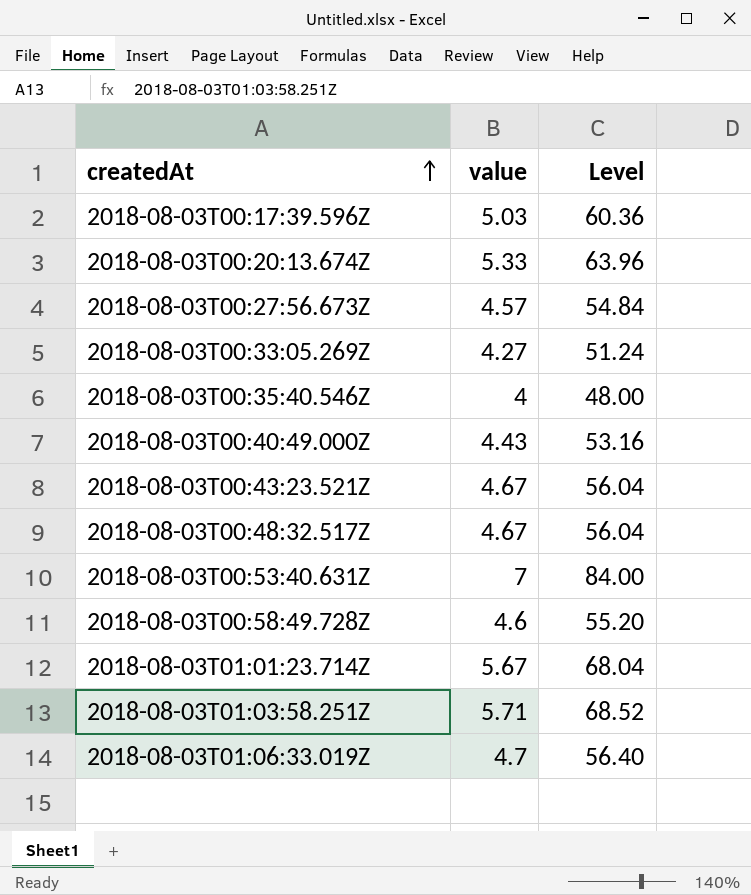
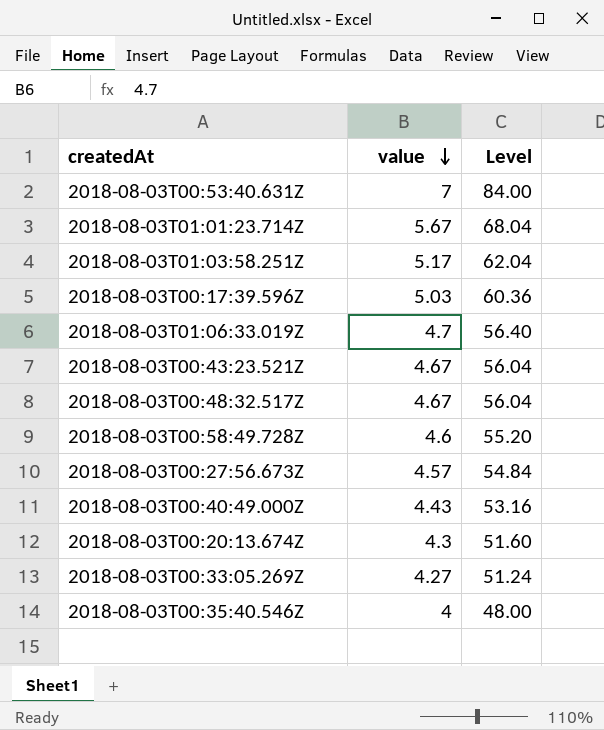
row order: createdAt ascending -> value descending
2018-08-03T01:03:58.251Z | value: 5.71 -> 5.17
2018-08-03T01:03:58.251Z | Level: 68.52 -> 62.04
2018-08-03T00:20:13.674Z | value: 5.33 -> 4.3
2018-08-03T00:20:13.674Z | Level: 63.96 -> 51.60

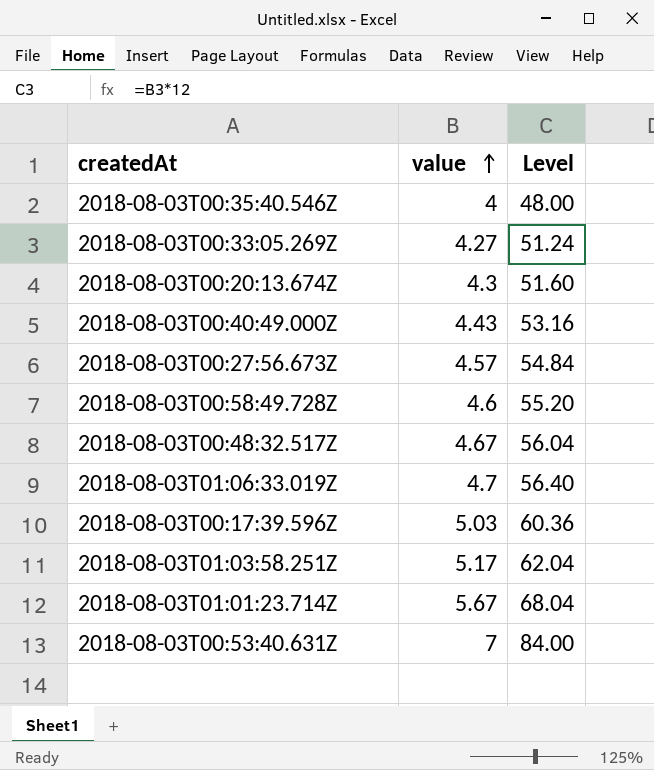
row order: value descending -> value ascending
row 2018-08-03T00:43:23.521Z: 4.67 | 56.04 -> none

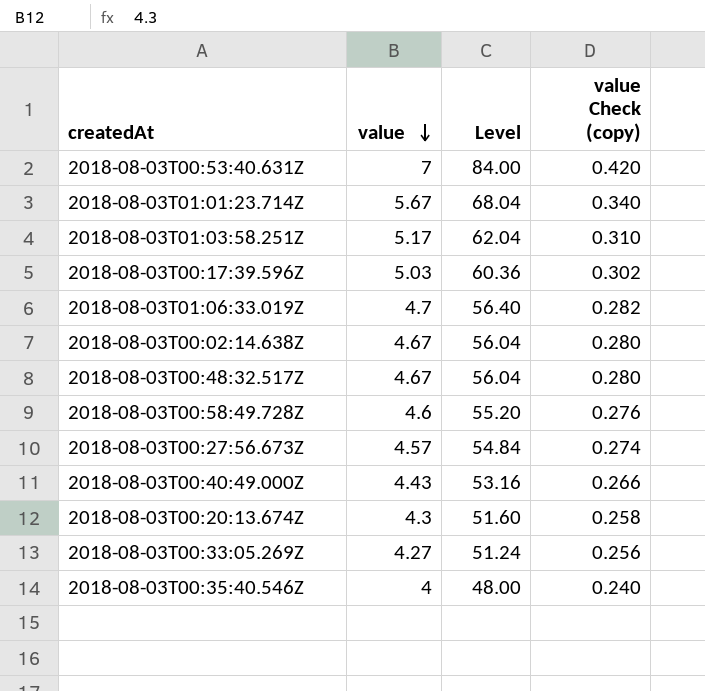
row order: value ascending -> value descending
column value Check (copy) | formula: none -> [value] * 0.06
row 2018-08-03T00:02:14.638Z: none -> 4.67 | 56.04 | 0.280

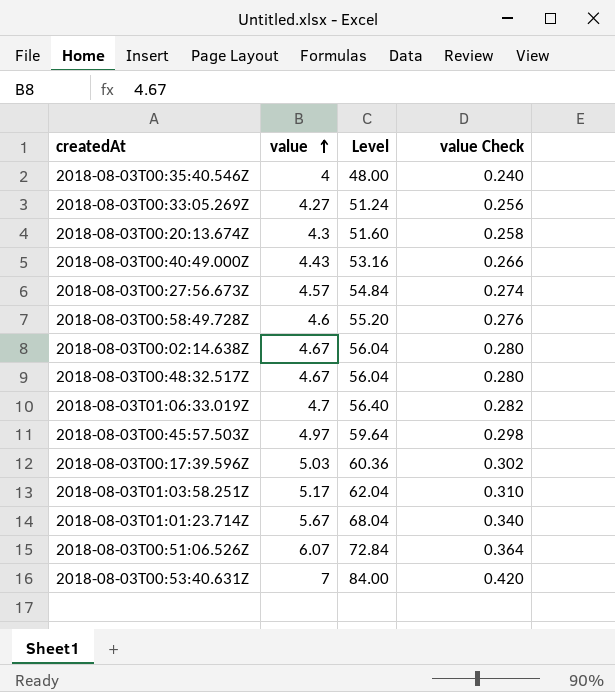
row order: value descending -> value ascending
column name: value Check (copy) -> value Check
row 2018-08-03T00:45:57.503Z: none -> 4.97 | 59.64 | 0.298
row 2018-08-03T00:51:06.526Z: none -> 6.07 | 72.84 | 0.364

